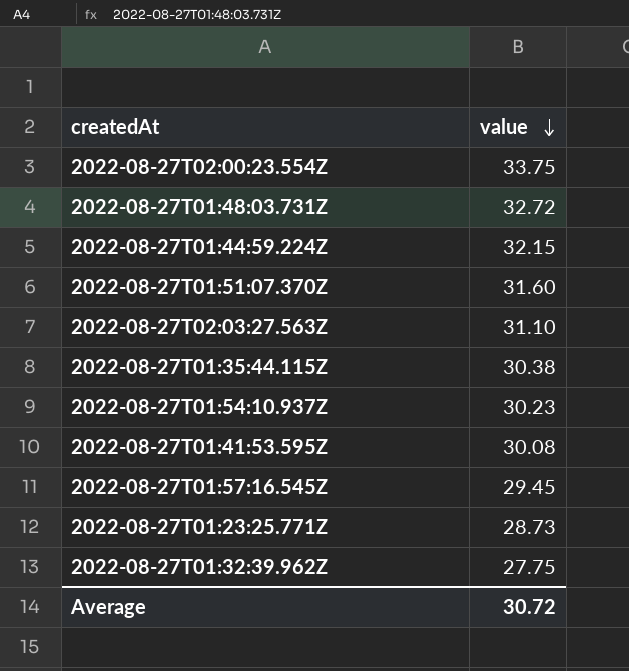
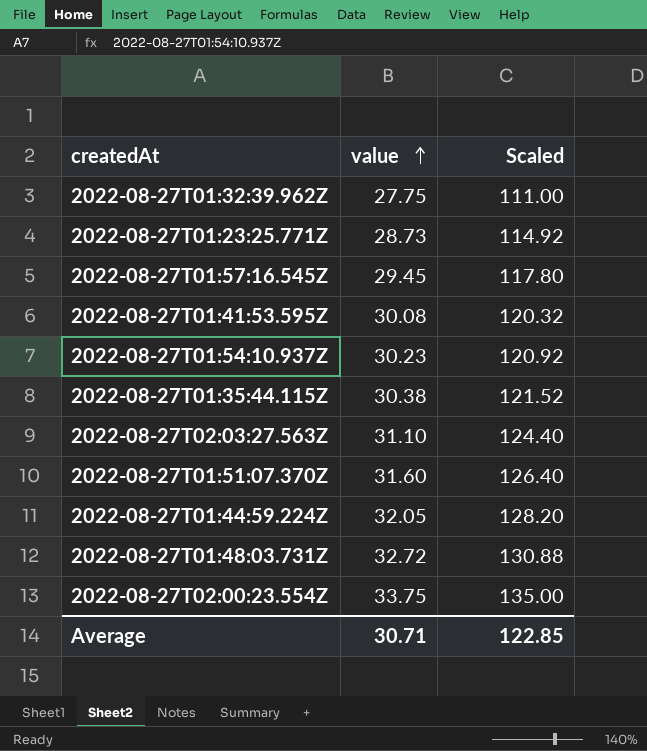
row order: value descending -> value ascending
column Scaled | formula: none -> [value] * 4
2022-08-27T01:44:59.224Z | value: 32.15 -> 32.05
Average | value: 30.72 -> 30.71

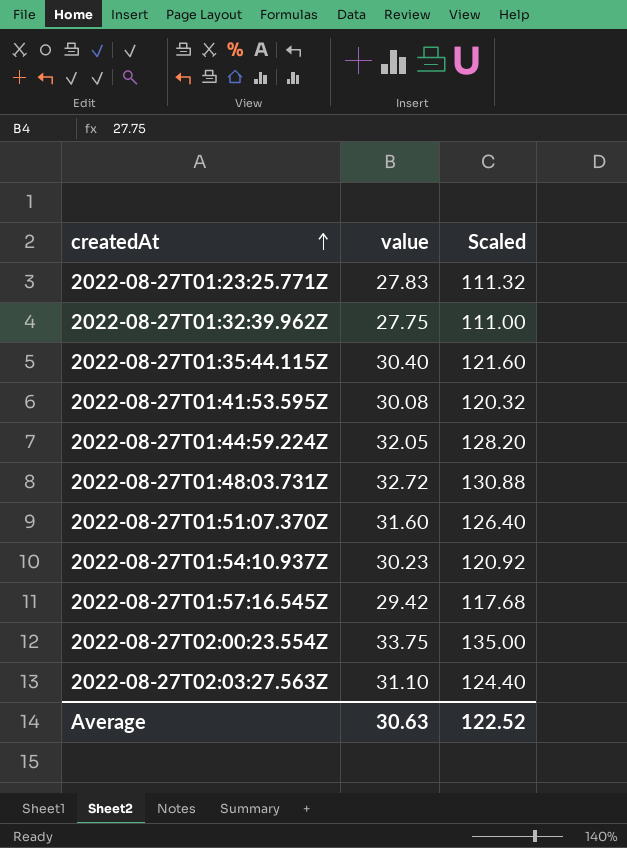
row order: value ascending -> createdAt ascending
2022-08-27T01:23:25.771Z | value: 28.73 -> 27.83
2022-08-27T01:23:25.771Z | Scaled: 114.92 -> 111.32
2022-08-27T01:35:44.115Z | value: 30.38 -> 30.40
2022-08-27T01:35:44.115Z | Scaled: 121.52 -> 121.60
2022-08-27T01:57:16.545Z | value: 29.45 -> 29.42
2022-08-27T01:57:16.545Z | Scaled: 117.80 -> 117.68
Average | value: 30.71 -> 30.63
Average | Scaled: 122.85 -> 122.52

